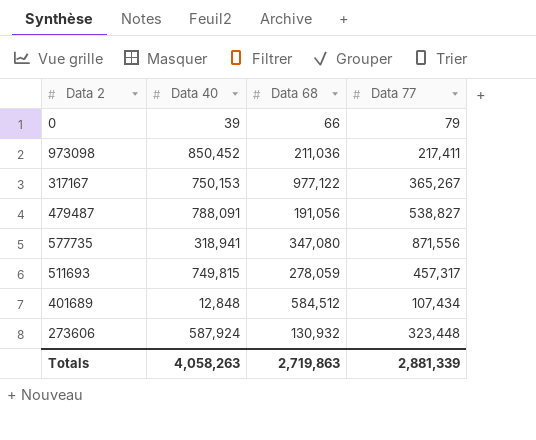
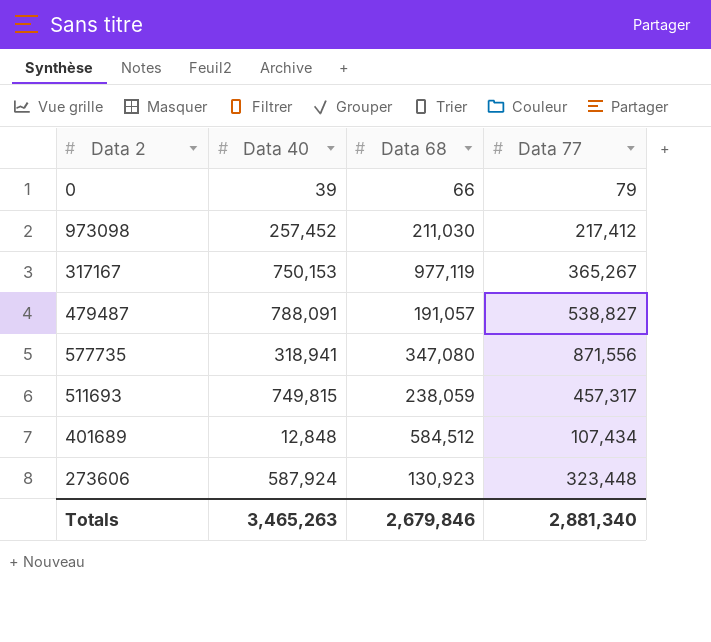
973098 | Data 40: 850,452 -> 257,452
973098 | Data 68: 211,036 -> 211,030
973098 | Data 77: 217,411 -> 217,412
317167 | Data 68: 977,122 -> 977,119
479487 | Data 68: 191,056 -> 191,057
511693 | Data 68: 278,059 -> 238,059
273606 | Data 68: 130,932 -> 130,923
Totals | Data 40: 4,058,263 -> 3,465,263
Totals | Data 68: 2,719,863 -> 2,679,846
Totals | Data 77: 2,881,339 -> 2,881,340

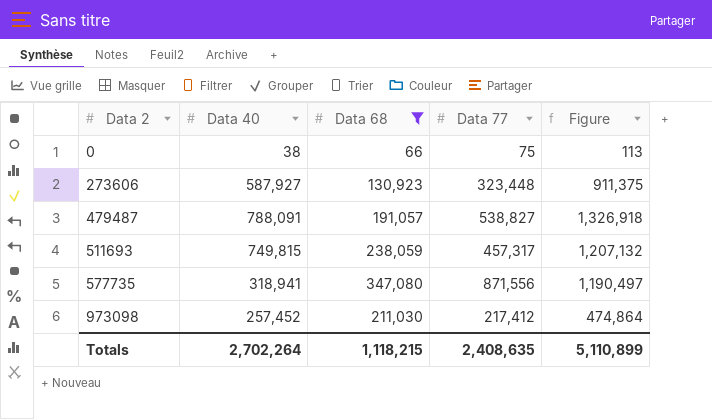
filter: none -> Data 68 <= 347,080
row order: none -> Data 2 ascending
column Figure | formula: none -> [Data 40] + [Data 77]
0 | Data 40: 39 -> 38
0 | Data 77: 79 -> 75
273606 | Data 40: 587,924 -> 587,927
Totals | Data 40: 3,465,263 -> 2,702,264
Totals | Data 68: 2,679,846 -> 1,118,215
Totals | Data 77: 2,881,340 -> 2,408,635

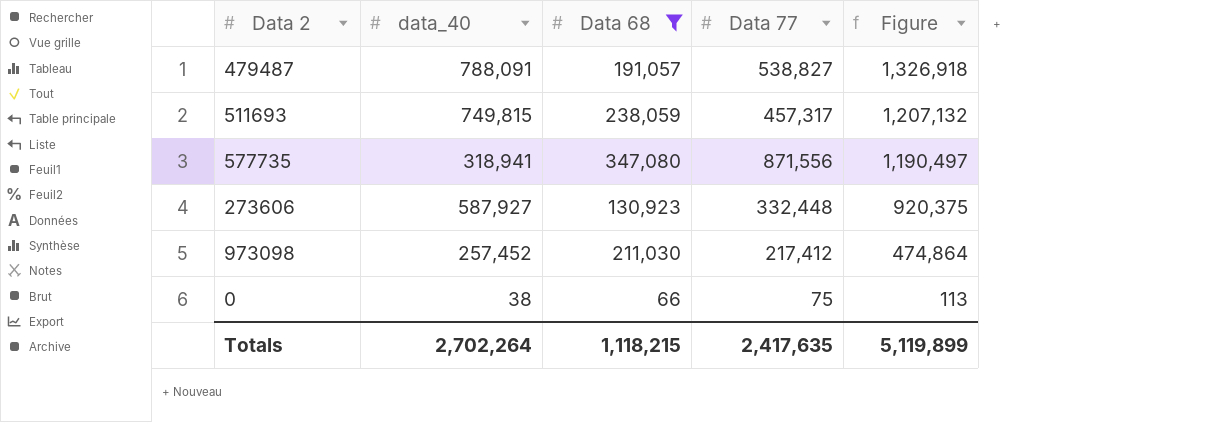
row order: Data 2 ascending -> Figure descending
column name: Data 40 -> data_40
273606 | Data 77: 323,448 -> 332,448
273606 | Figure: 911,375 -> 920,375
Totals | Data 77: 2,408,635 -> 2,417,635
Totals | Figure: 5,110,899 -> 5,119,899

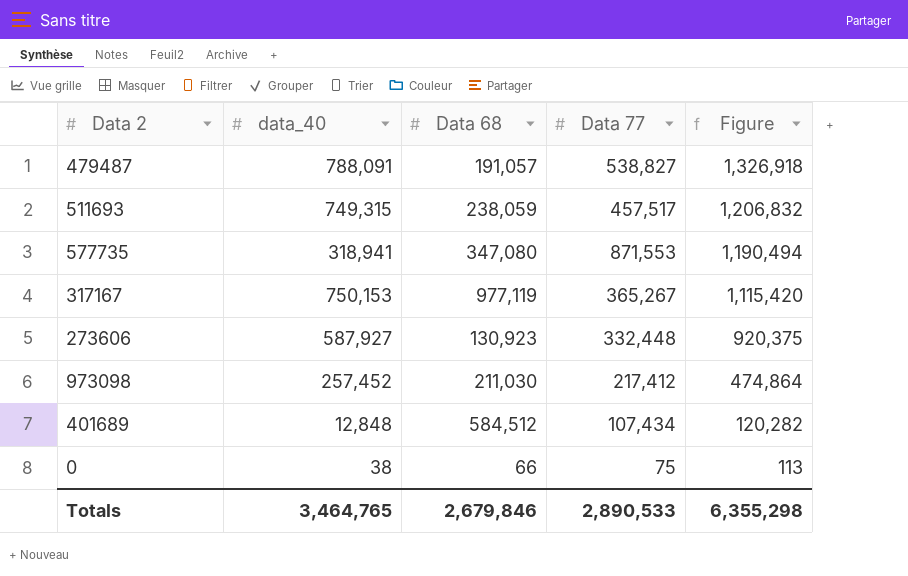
filter: Data 68 <= 347,080 -> none
511693 | data_40: 749,815 -> 749,315
511693 | Data 77: 457,317 -> 457,517
511693 | Figure: 1,207,132 -> 1,206,832
577735 | Data 77: 871,556 -> 871,553
577735 | Figure: 1,190,497 -> 1,190,494
Totals | data_40: 2,702,264 -> 3,464,765
Totals | Data 68: 1,118,215 -> 2,679,846
Totals | Data 77: 2,417,635 -> 2,890,533
Totals | Figure: 5,119,899 -> 6,355,298

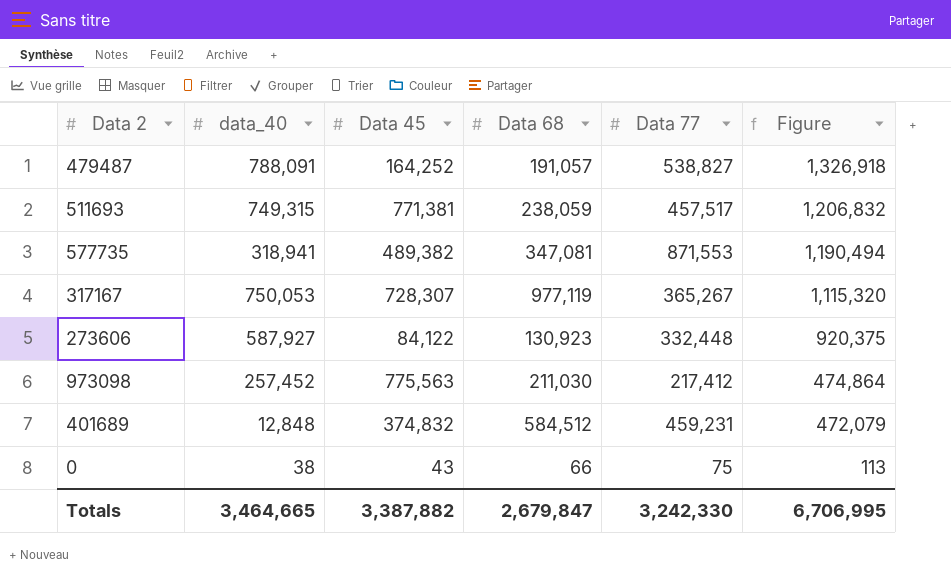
column Data 45 | position: none -> 3
577735 | Data 68: 347,080 -> 347,081
317167 | data_40: 750,153 -> 750,053
317167 | Figure: 1,115,420 -> 1,115,320
401689 | Data 77: 107,434 -> 459,231
401689 | Figure: 120,282 -> 472,079
Totals | data_40: 3,464,765 -> 3,464,665
Totals | Data 68: 2,679,846 -> 2,679,847
Totals | Data 77: 2,890,533 -> 3,242,330
Totals | Figure: 6,355,298 -> 6,706,995

